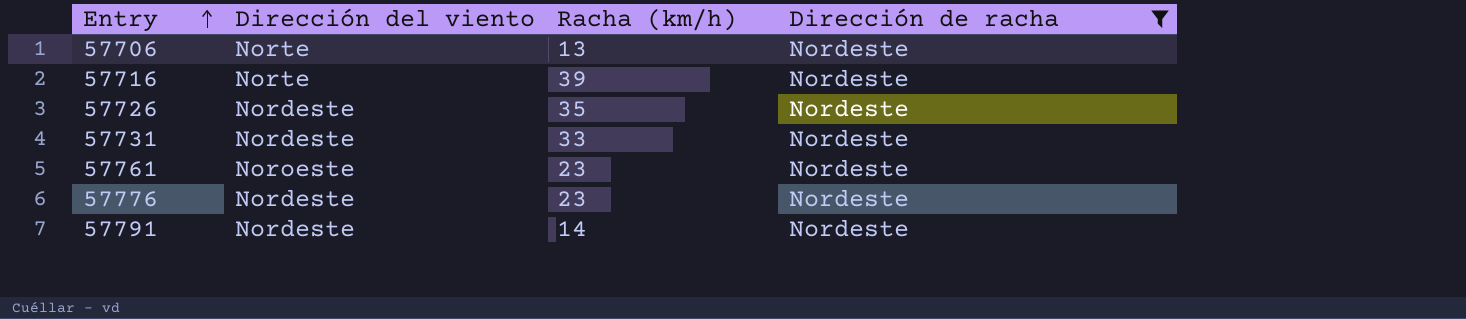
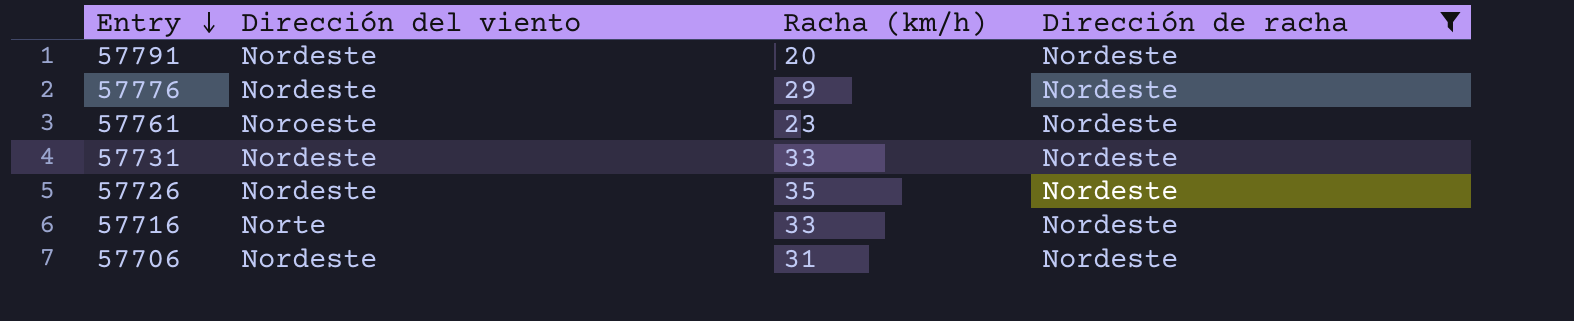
row order: Entry ascending -> Entry descending
57791 | Racha (km/h): 14 -> 20
57776 | Racha (km/h): 23 -> 29
57716 | Racha (km/h): 39 -> 33
57706 | Dirección del viento: Norte -> Nordeste
57706 | Racha (km/h): 13 -> 31

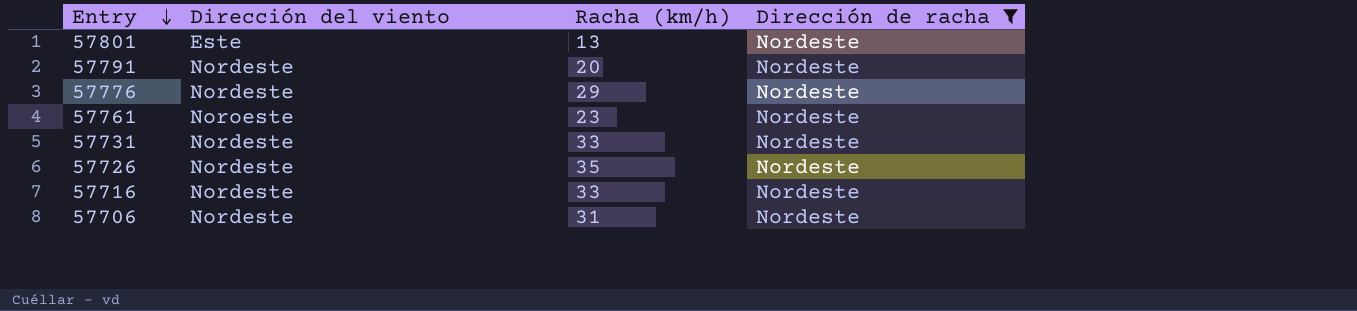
row 57801: none -> Este | 13 | Nordeste
57716 | Dirección del viento: Norte -> Nordeste

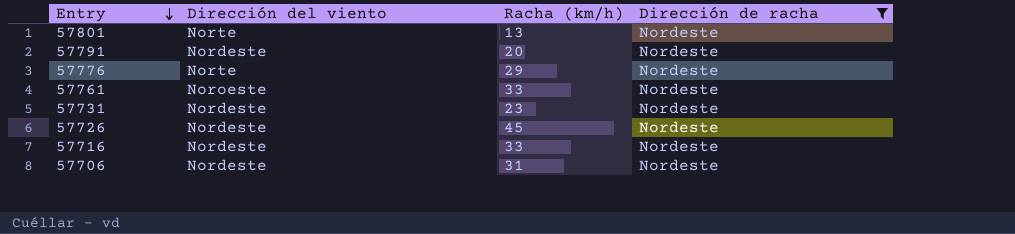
57801 | Dirección del viento: Este -> Norte
57776 | Dirección del viento: Nordeste -> Norte
57761 | Racha (km/h): 23 -> 33
57731 | Racha (km/h): 33 -> 23
57726 | Racha (km/h): 35 -> 45

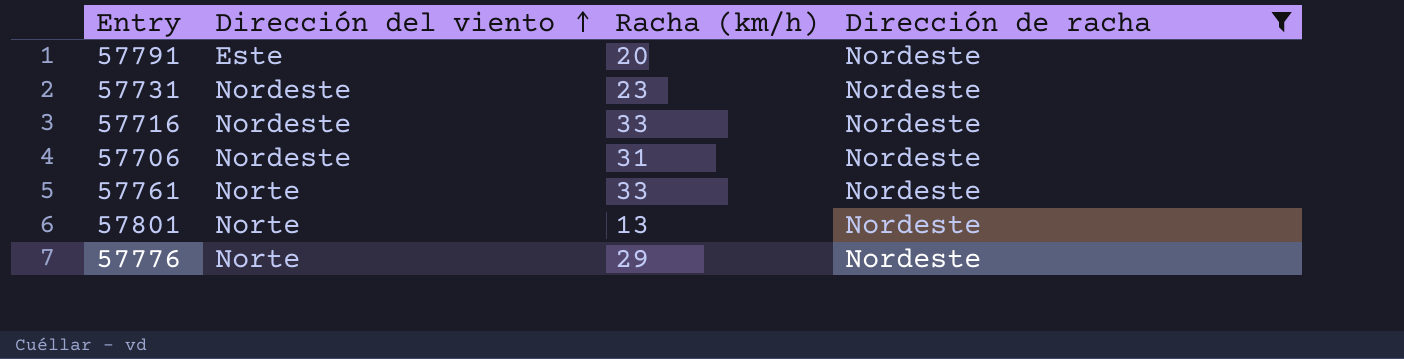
row order: Entry descending -> Dirección del viento ascending
row 57726: Nordeste | 45 | Nordeste -> none
57791 | Dirección del viento: Nordeste -> Este
57761 | Dirección del viento: Noroeste -> Norte

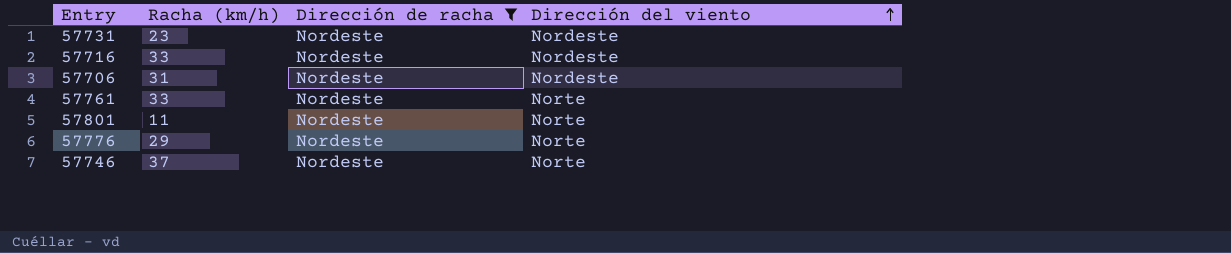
column Dirección del viento | position: 2 -> 4
row 57791: Este | 20 | Nordeste -> none
57801 | Racha (km/h): 13 -> 11
row 57746: none -> 37 | Nordeste | Norte

